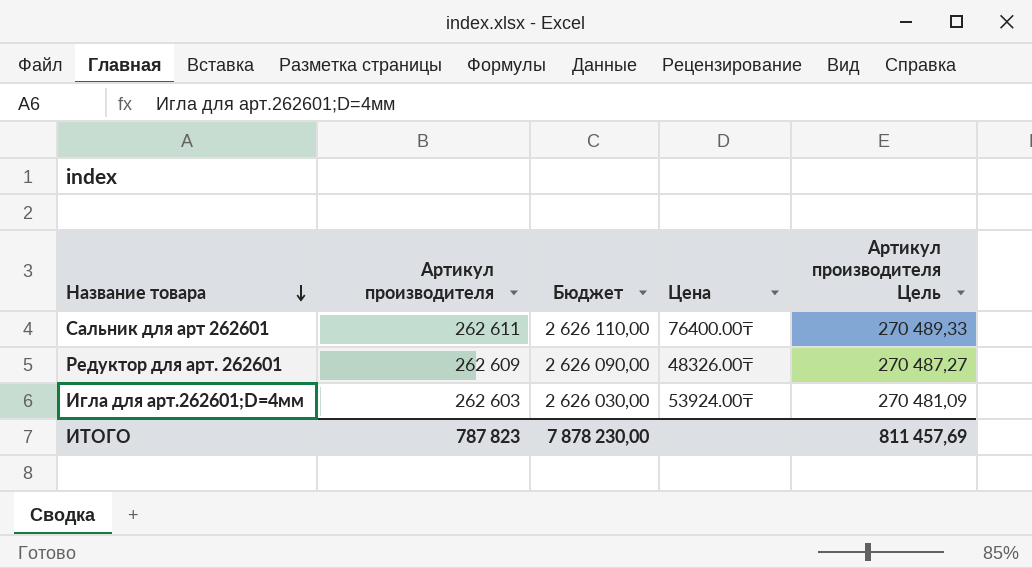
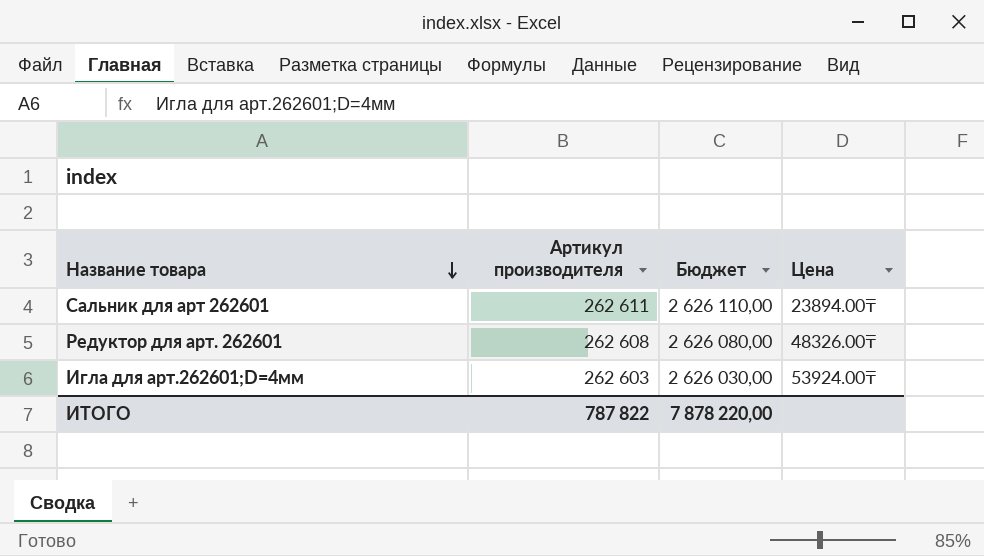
column Артикул производителя Цель | formula: [Артикул производителя] * 1,03 -> none
Сальник для арт 262601 | Цена: 76400.00₸ -> 23894.00₸
Редуктор для арт. 262601 | Артикул производителя: 262 609 -> 262 608
Редуктор для арт. 262601 | Бюджет: 2 626 090,00 -> 2 626 080,00
ИТОГО | Артикул производителя: 787 823 -> 787 822
ИТОГО | Бюджет: 7 878 230,00 -> 7 878 220,00

